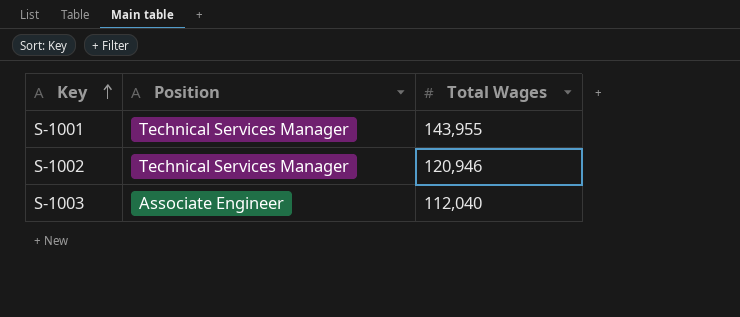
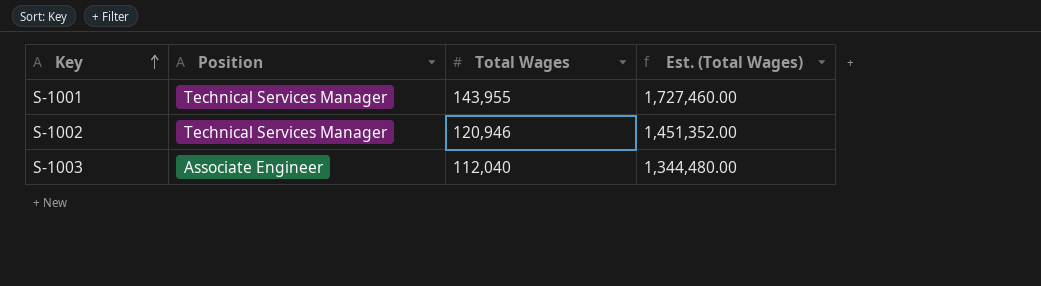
column Est. (Total Wages) | formula: none -> [Total Wages] * 12

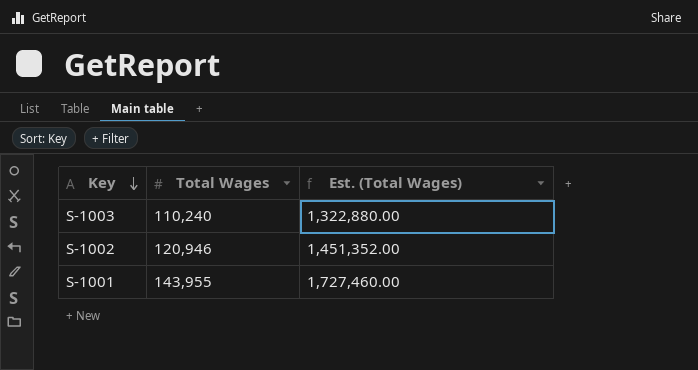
row order: Key ascending -> Key descending
column Position | position: 2 -> none
S-1003 | Total Wages: 112,040 -> 110,240
S-1003 | Est. (Total Wages): 1,344,480.00 -> 1,322,880.00

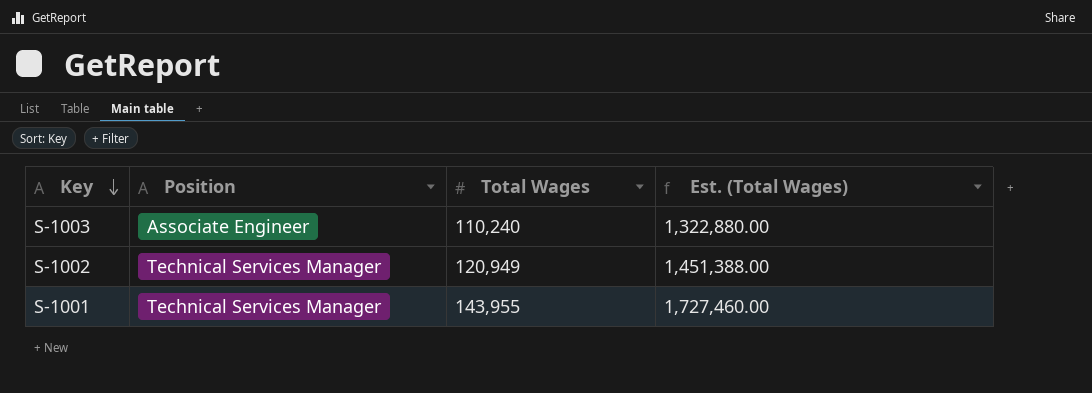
column Position | position: none -> 2
S-1002 | Total Wages: 120,946 -> 120,949
S-1002 | Est. (Total Wages): 1,451,352.00 -> 1,451,388.00

